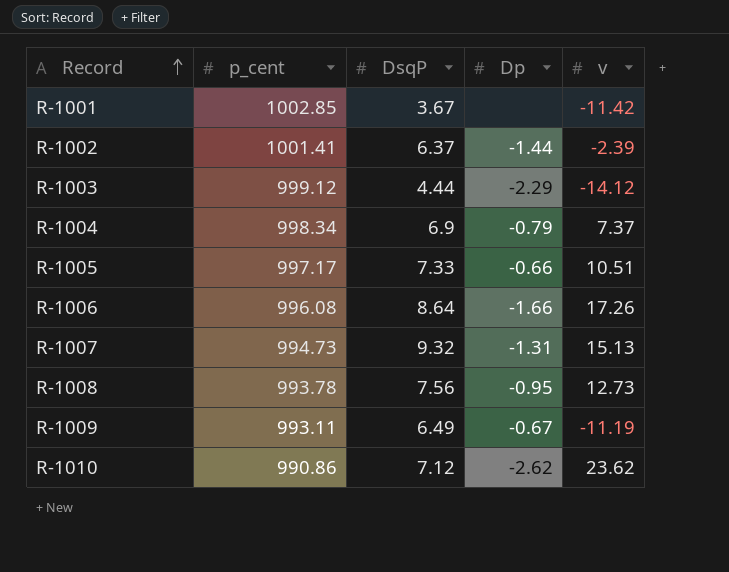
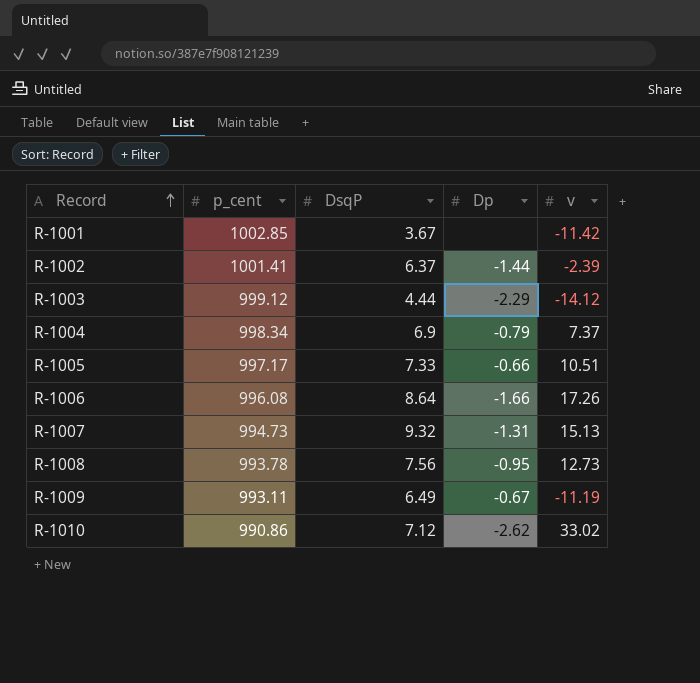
R-1010 | v: 23.62 -> 33.02

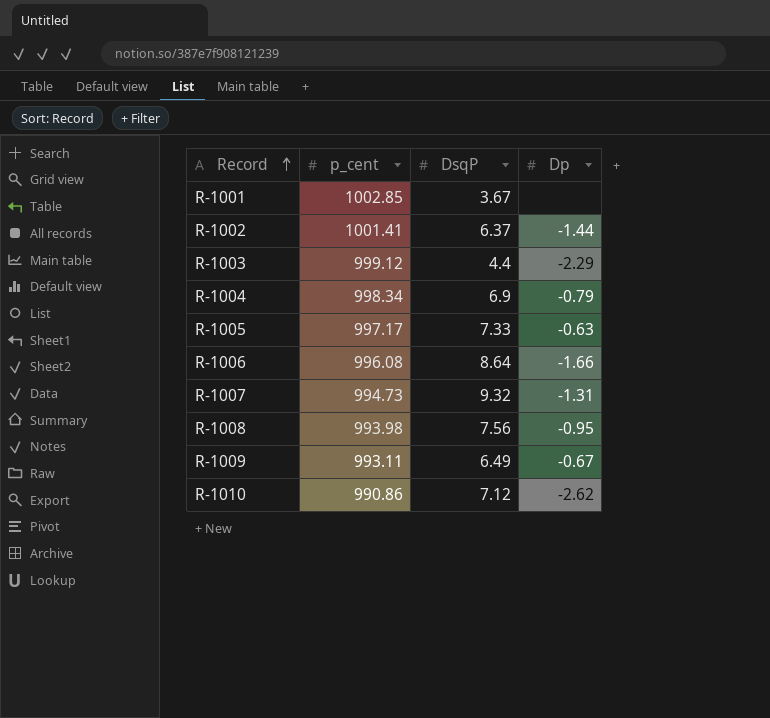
column v | position: 5 -> none
R-1003 | DsqP: 4.44 -> 4.4
R-1005 | Dp: -0.66 -> -0.63
R-1008 | p_cent: 993.78 -> 993.98

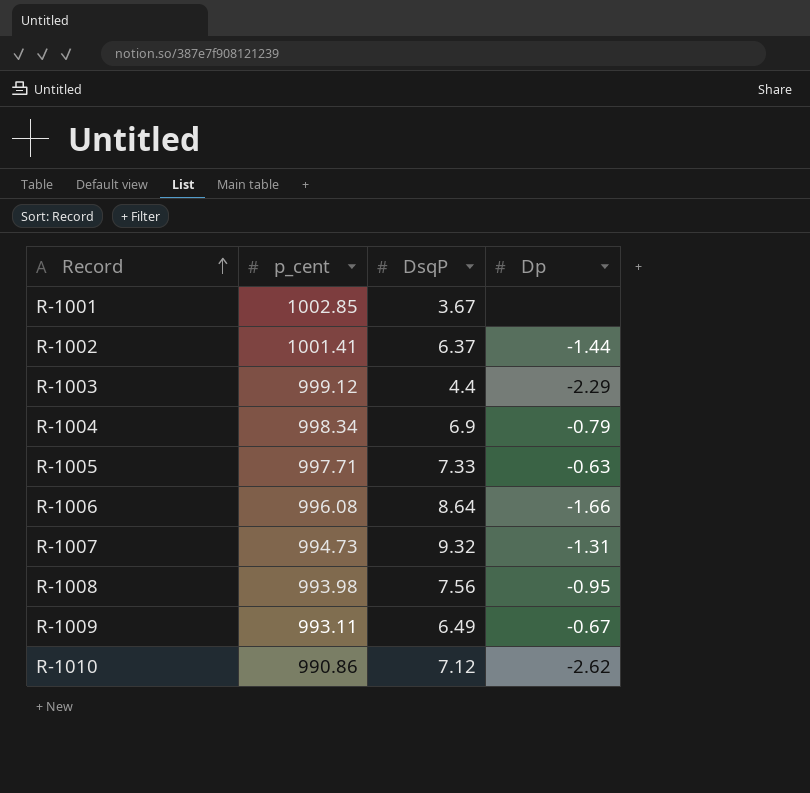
R-1005 | p_cent: 997.17 -> 997.71

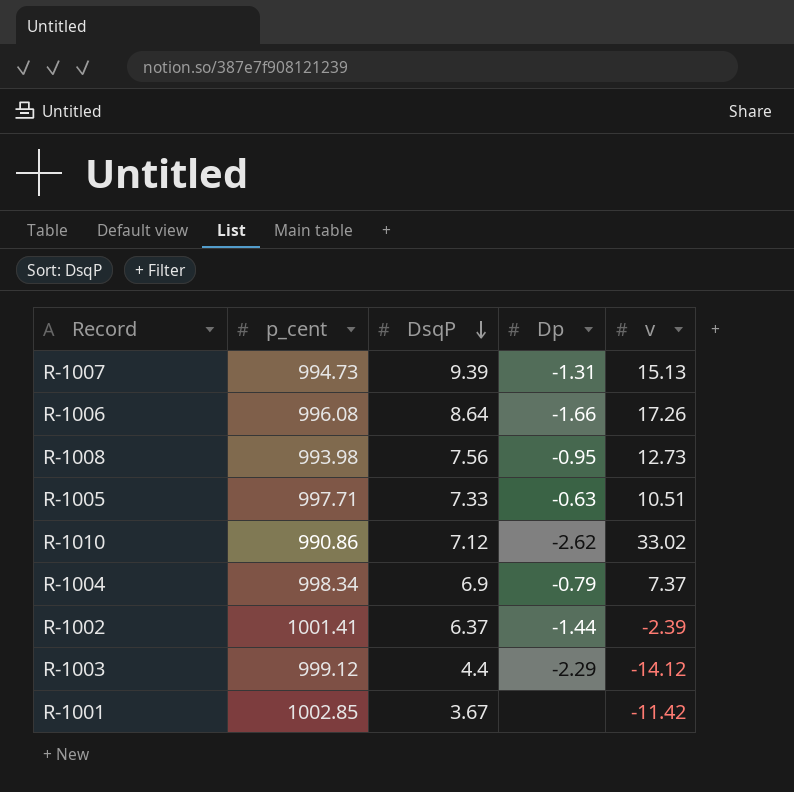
row order: Record ascending -> DsqP descending
column v | position: none -> 5
row R-1009: 993.11 | 6.49 | -0.67 -> none
R-1007 | DsqP: 9.32 -> 9.39

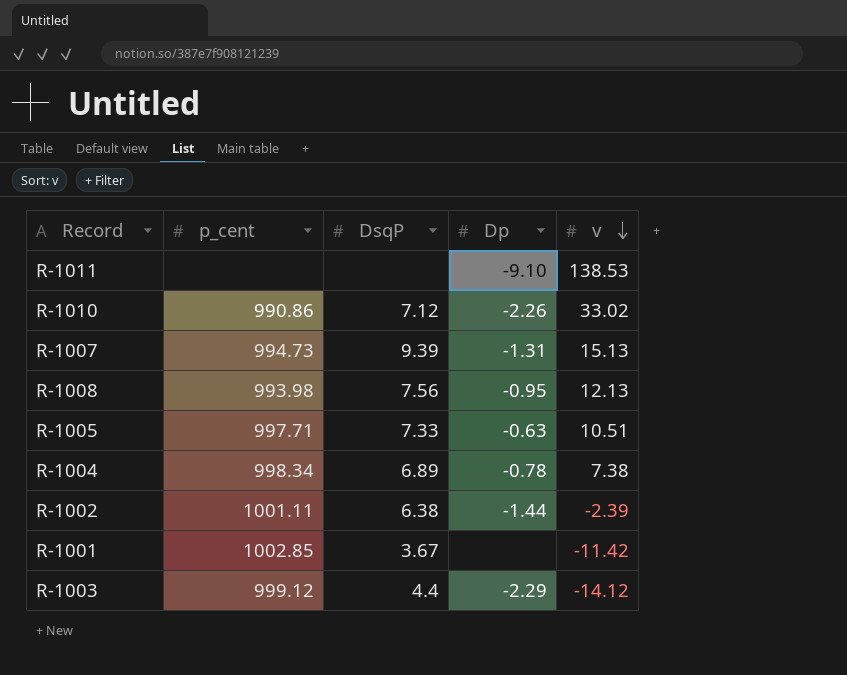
row order: DsqP descending -> v descending
row R-1006: 996.08 | 8.64 | -1.66 | 17.26 -> none
row R-1011: none -> none | none | -9.10 | 138.53
R-1010 | Dp: -2.62 -> -2.26
R-1008 | v: 12.73 -> 12.13
R-1004 | DsqP: 6.9 -> 6.89
R-1004 | Dp: -0.79 -> -0.78
R-1004 | v: 7.37 -> 7.38
R-1002 | p_cent: 1001.41 -> 1001.11
R-1002 | DsqP: 6.37 -> 6.38

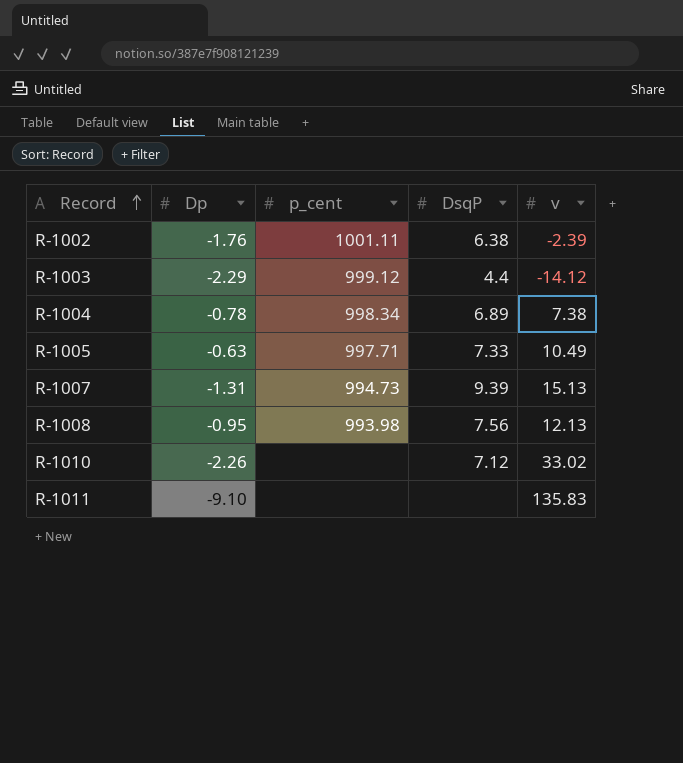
row order: v descending -> Record ascending
column Dp | position: 4 -> 2
row R-1001: 1002.85 | 3.67 | none | -11.42 -> none
R-1002 | Dp: -1.44 -> -1.76
R-1005 | v: 10.51 -> 10.49
R-1010 | p_cent: 990.86 -> none
R-1011 | v: 138.53 -> 135.83

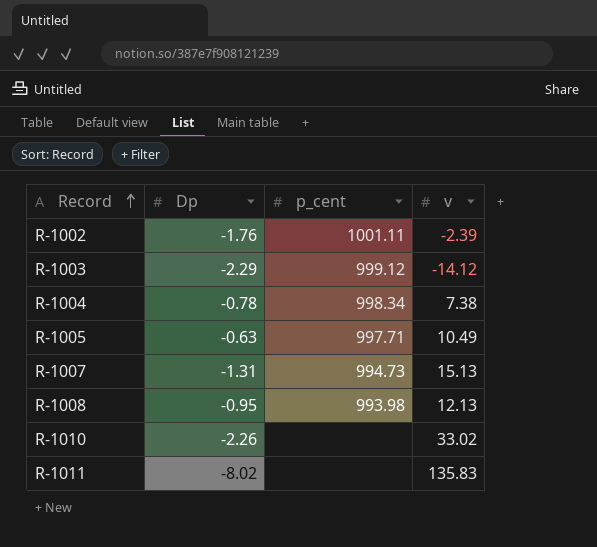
column DsqP | position: 4 -> none
R-1011 | Dp: -9.10 -> -8.02

